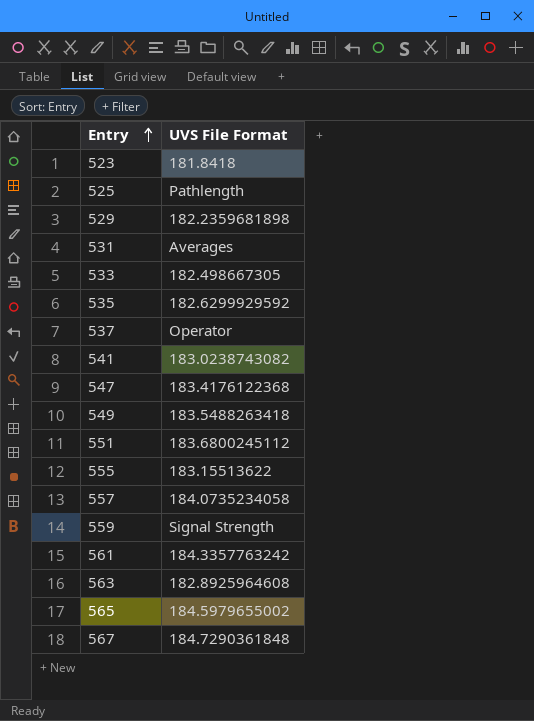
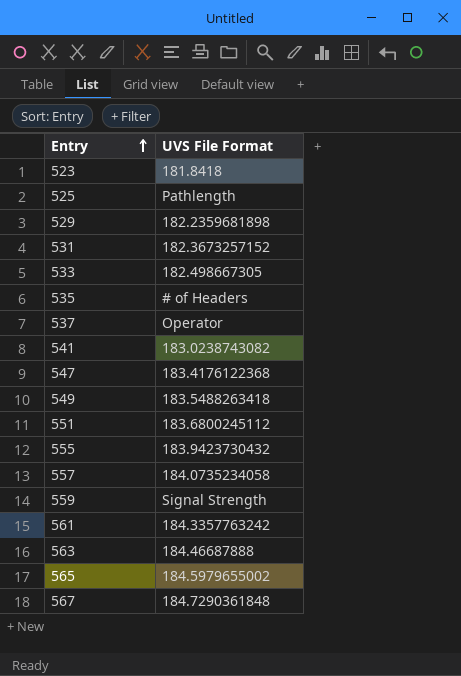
531 | UVS File Format: Averages -> 182.3673257152
535 | UVS File Format: 182.6299929592 -> # of Headers
555 | UVS File Format: 183.15513622 -> 183.9423730432
563 | UVS File Format: 182.8925964608 -> 184.46687888

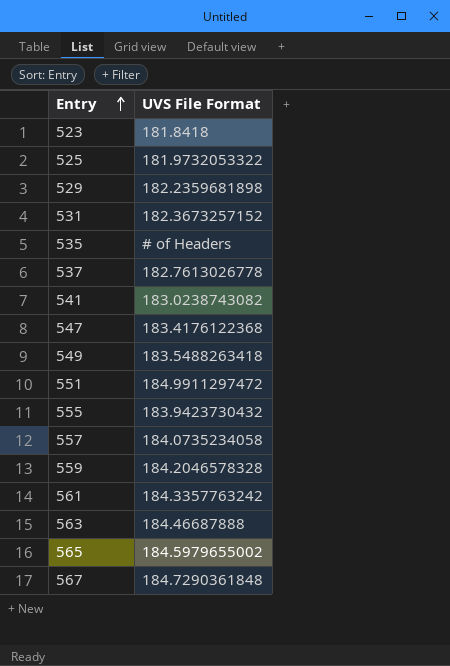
row 533: 182.498667305 -> none
525 | UVS File Format: Pathlength -> 181.9732053322
537 | UVS File Format: Operator -> 182.7613026778
551 | UVS File Format: 183.6800245112 -> 184.9911297472
559 | UVS File Format: Signal Strength -> 184.2046578328

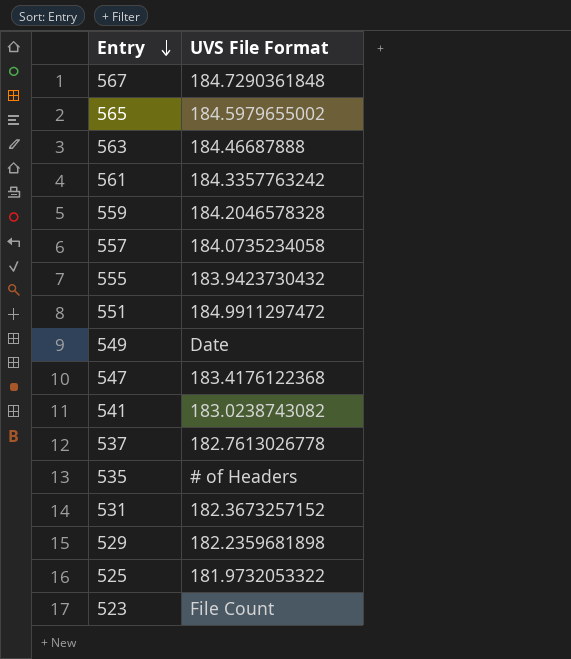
row order: Entry ascending -> Entry descending
549 | UVS File Format: 183.5488263418 -> Date
523 | UVS File Format: 181.8418 -> File Count

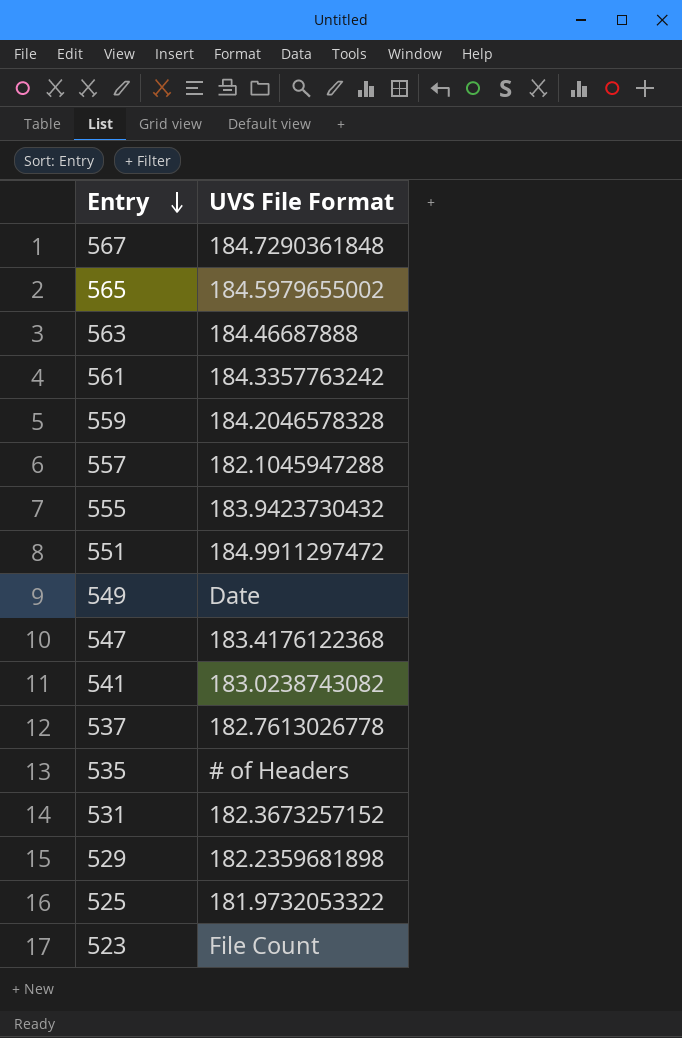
557 | UVS File Format: 184.0735234058 -> 182.1045947288

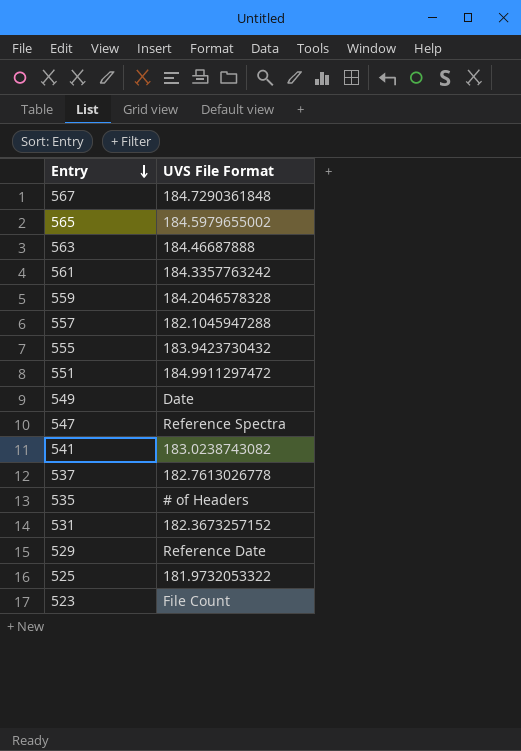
547 | UVS File Format: 183.4176122368 -> Reference Spectra
529 | UVS File Format: 182.2359681898 -> Reference Date

